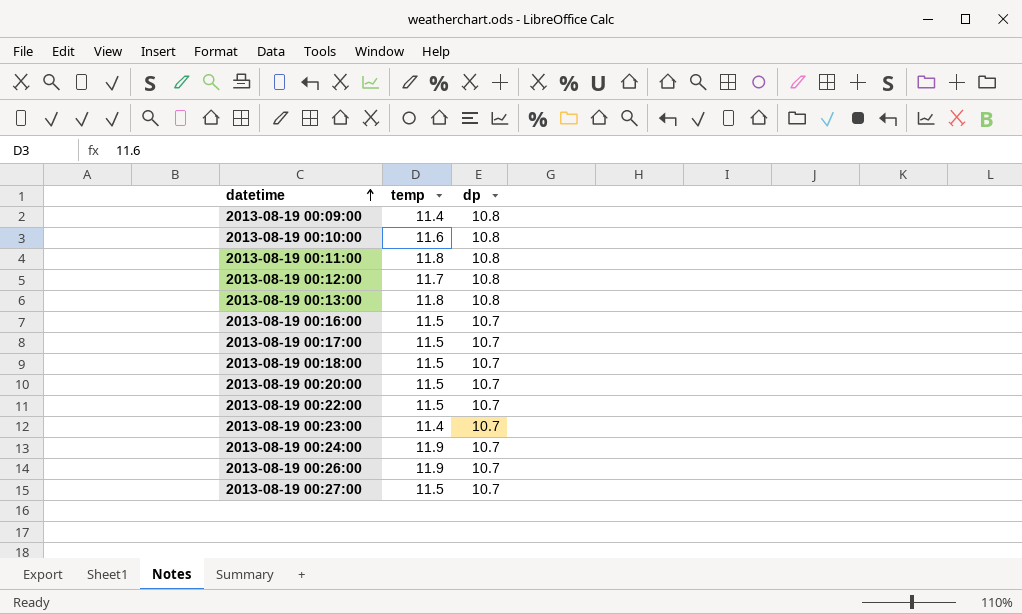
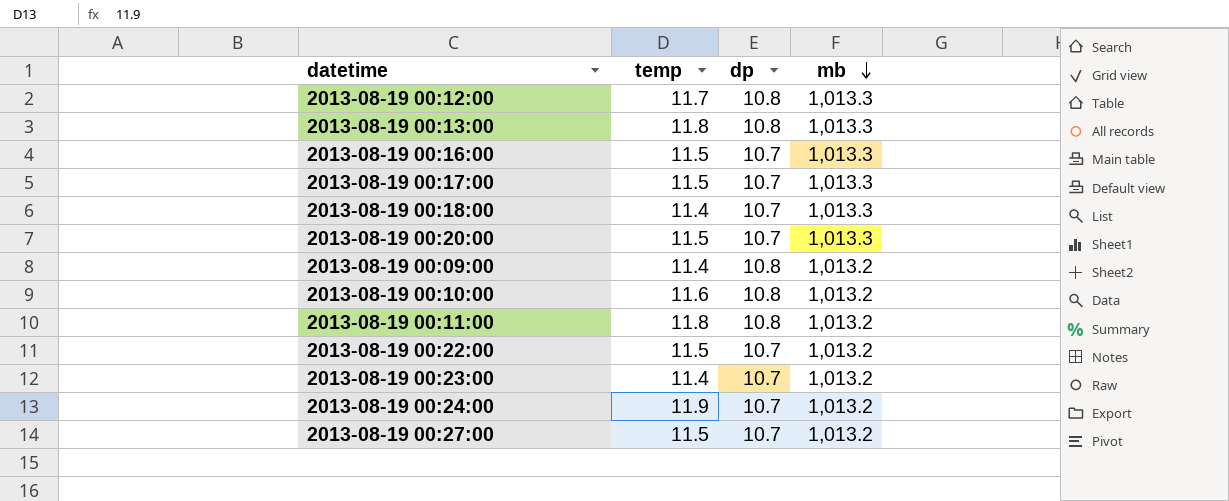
row order: datetime ascending -> mb descending
column mb | position: none -> 4
row 2013-08-19 00:26:00: 11.9 | 10.7 -> none
2013-08-19 00:18:00 | temp: 11.5 -> 11.4

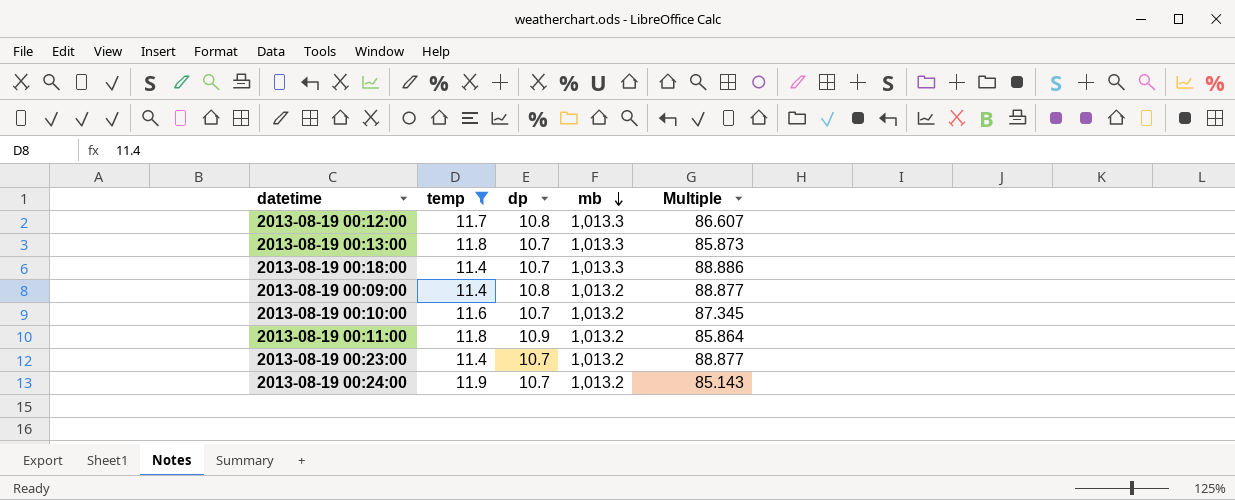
filter: none -> temp != 11.5
column Multiple | formula: none -> [mb] / [temp]
2013-08-19 00:13:00 | dp: 10.8 -> 10.7
2013-08-19 00:10:00 | dp: 10.8 -> 10.7
2013-08-19 00:11:00 | dp: 10.8 -> 10.9

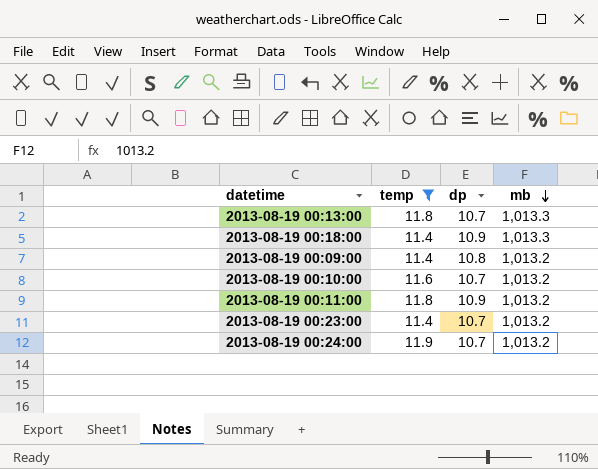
column Multiple | formula: [mb] / [temp] -> none
row 2013-08-19 00:12:00: 11.7 | 10.8 | 1,013.3 | 86.607 -> none
2013-08-19 00:18:00 | dp: 10.7 -> 10.9

